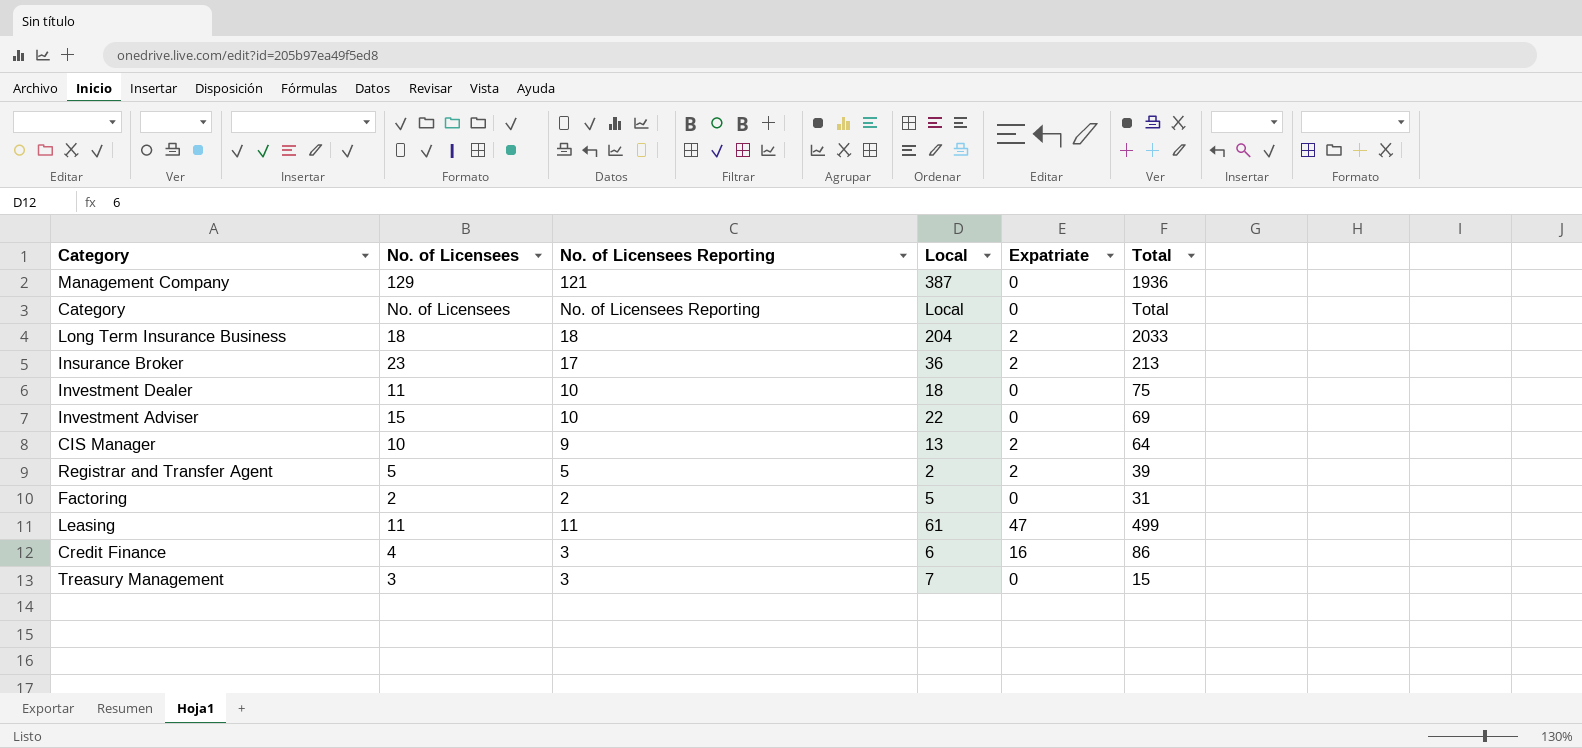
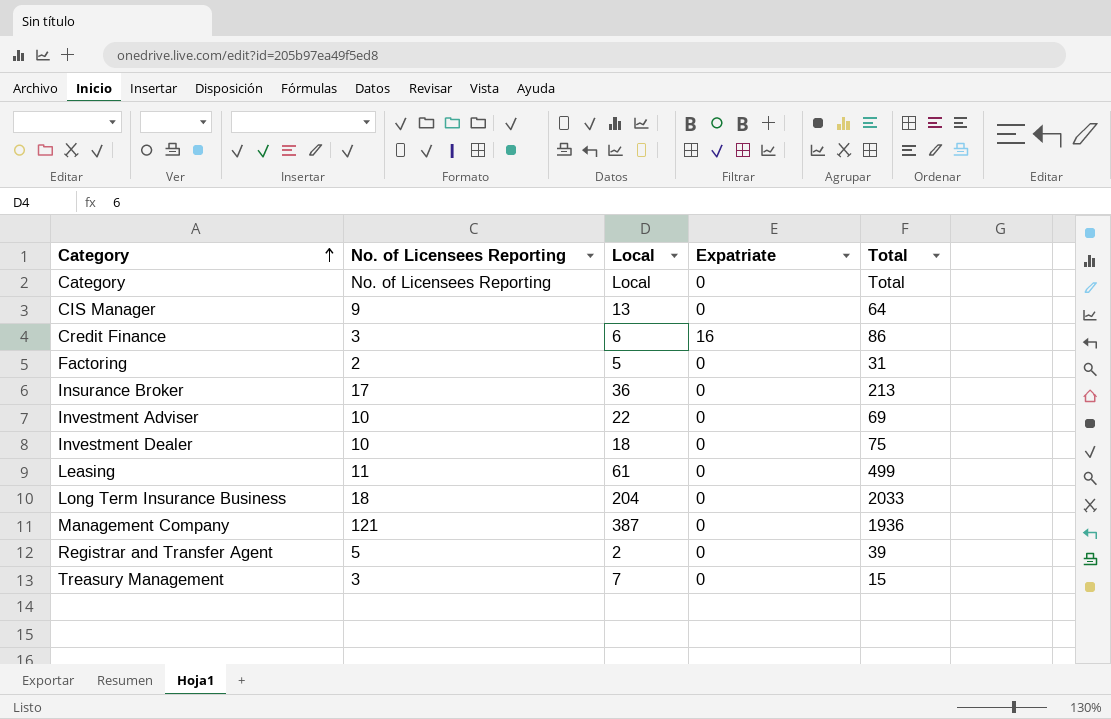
row order: none -> Category ascending
column No. of Licensees | position: 2 -> none
CIS Manager | Expatriate: 2 -> 0
Insurance Broker | Expatriate: 2 -> 0
Leasing | Expatriate: 47 -> 0
Long Term Insurance Business | Expatriate: 2 -> 0
Registrar and Transfer Agent | Expatriate: 2 -> 0

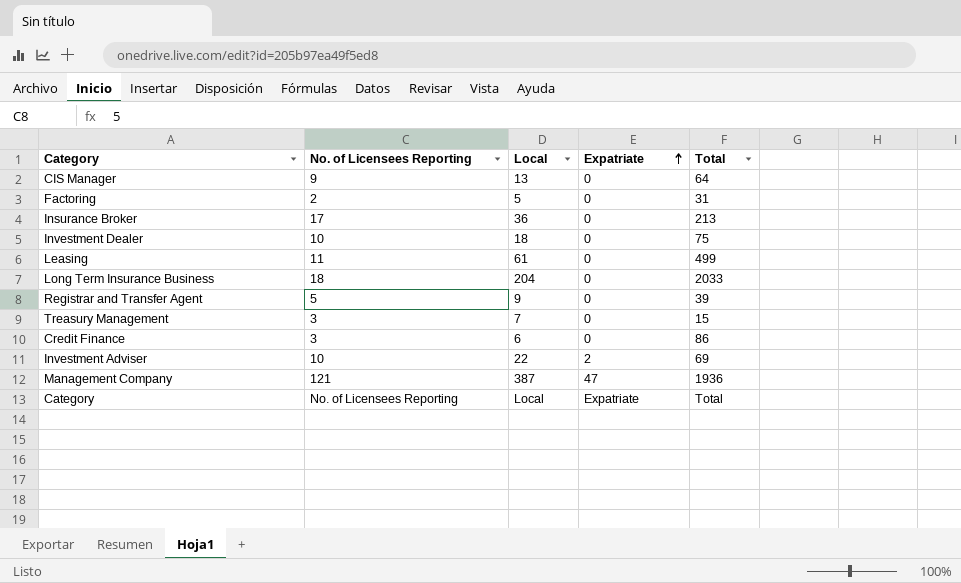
row order: Category ascending -> Expatriate ascending
Registrar and Transfer Agent | Local: 2 -> 9
Credit Finance | Expatriate: 16 -> 0
Investment Adviser | Expatriate: 0 -> 2
Management Company | Expatriate: 0 -> 47
Category | Expatriate: 0 -> Expatriate

